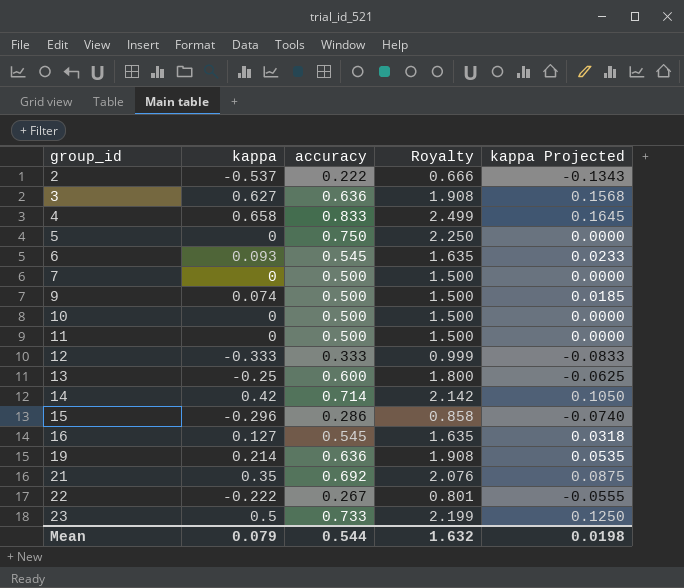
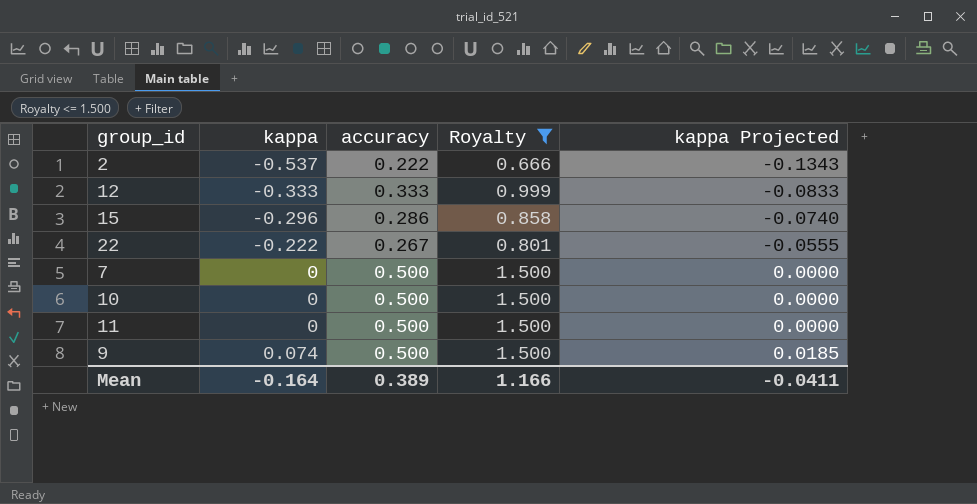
filter: none -> Royalty <= 1.500
row order: group_id ascending -> kappa ascending
Mean | kappa: 0.079 -> -0.164
Mean | accuracy: 0.544 -> 0.389
Mean | Royalty: 1.632 -> 1.166
Mean | kappa Projected: 0.0198 -> -0.0411

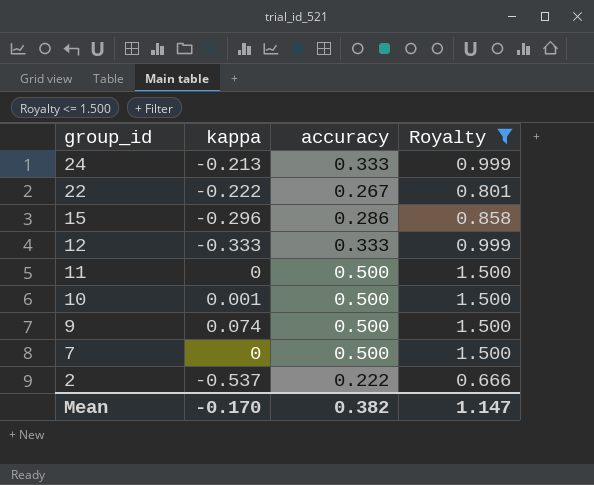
row order: kappa ascending -> group_id descending
column kappa Projected | formula: [kappa] * 0.25 -> none
row 24: none -> -0.213 | 0.333 | 0.999
10 | kappa: 0 -> 0.001
Mean | kappa: -0.164 -> -0.170
Mean | accuracy: 0.389 -> 0.382
Mean | Royalty: 1.166 -> 1.147

